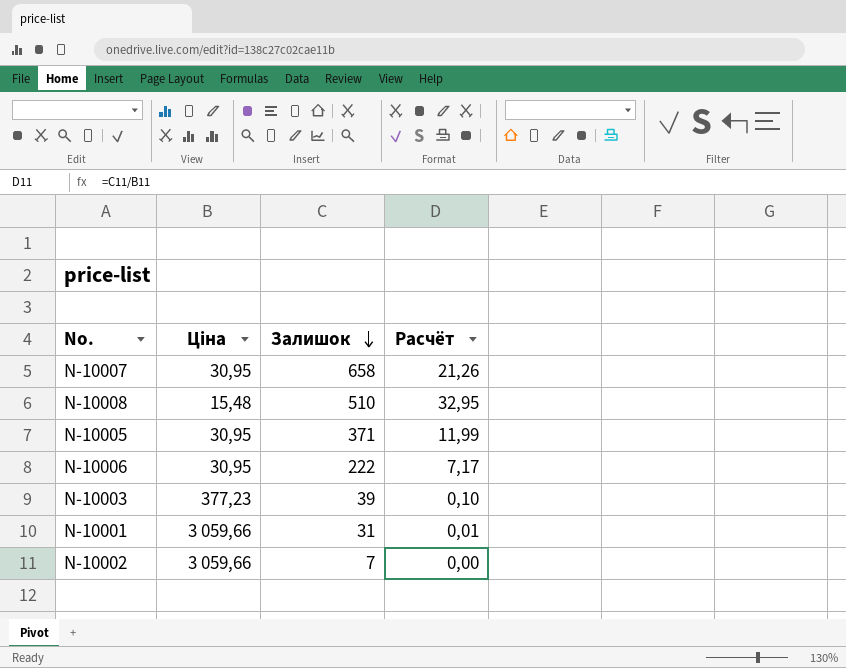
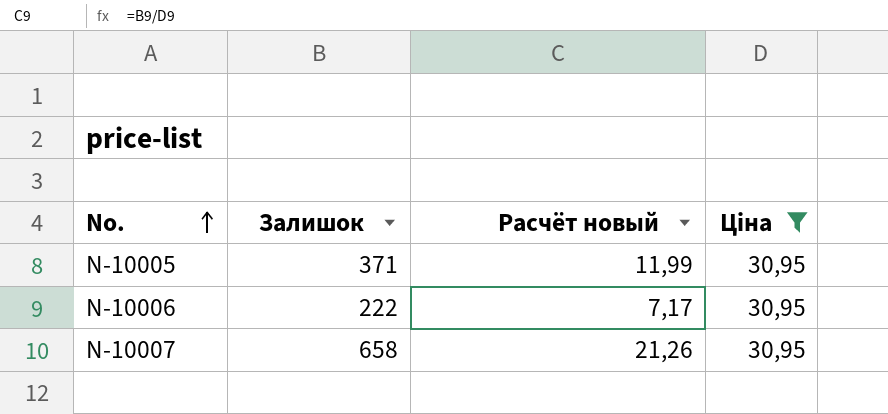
filter: none -> Ціна = 30,95
row order: Залишок descending -> No. ascending
column name: Расчёт -> Расчёт новый
column Ціна | position: 2 -> 4

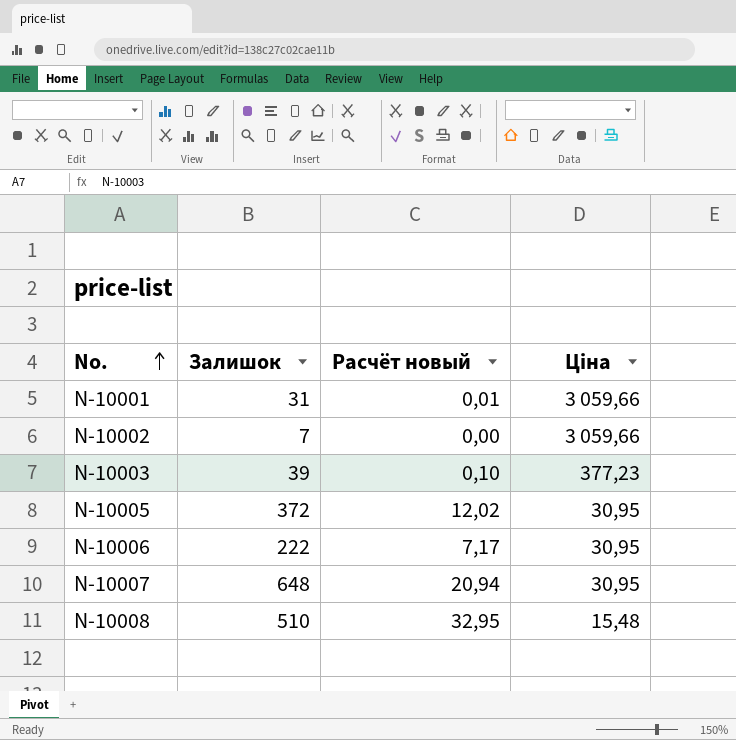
filter: Ціна = 30,95 -> none
N-10005 | Залишок: 371 -> 372
N-10005 | Расчёт новый: 11,99 -> 12,02
N-10007 | Залишок: 658 -> 648
N-10007 | Расчёт новый: 21,26 -> 20,94

